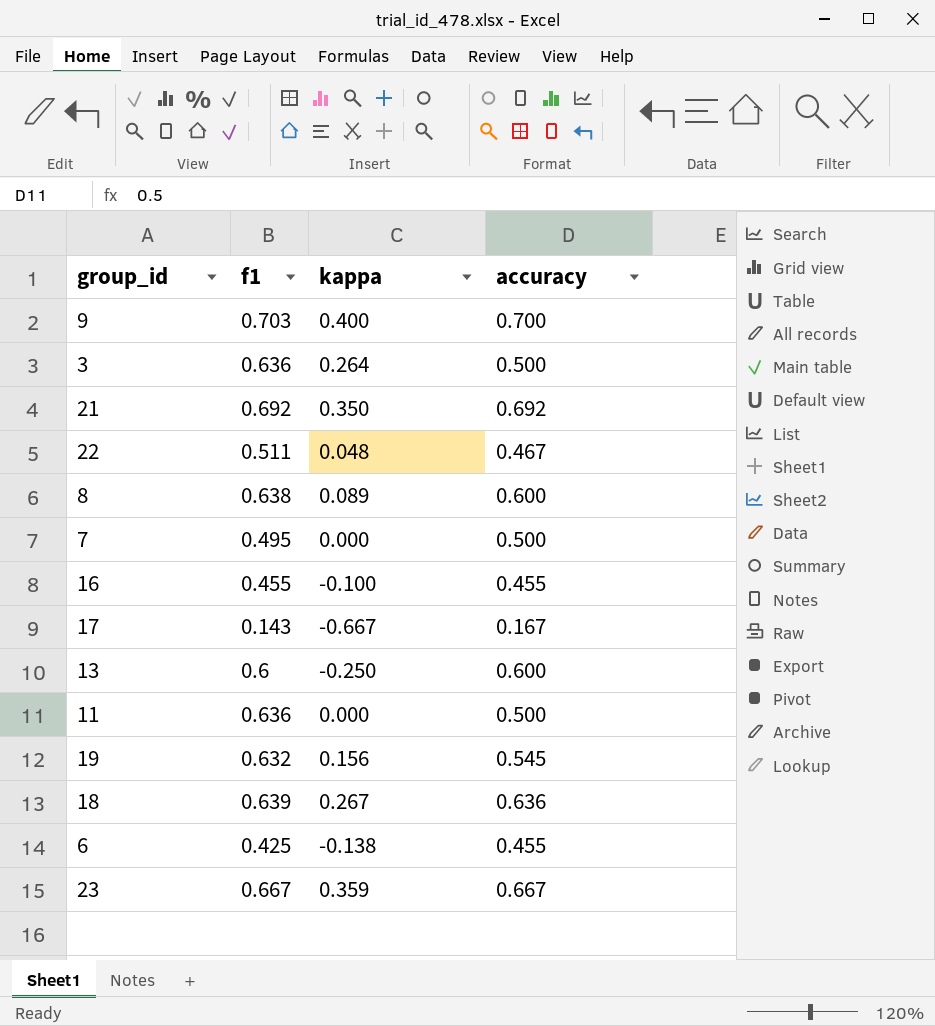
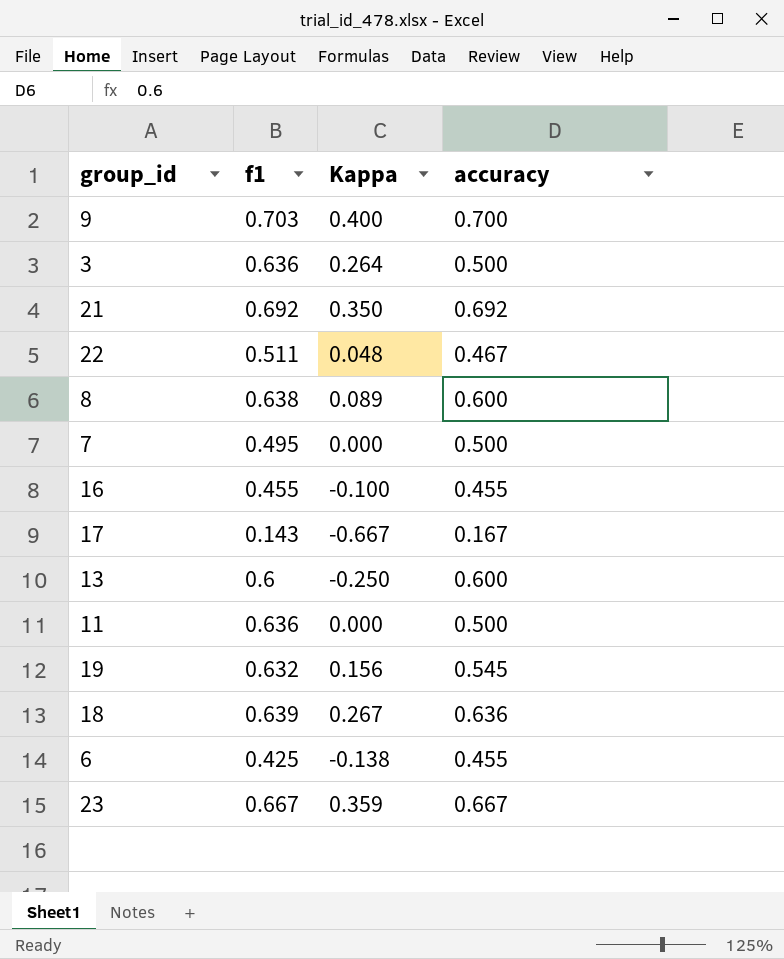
column name: kappa -> Kappa

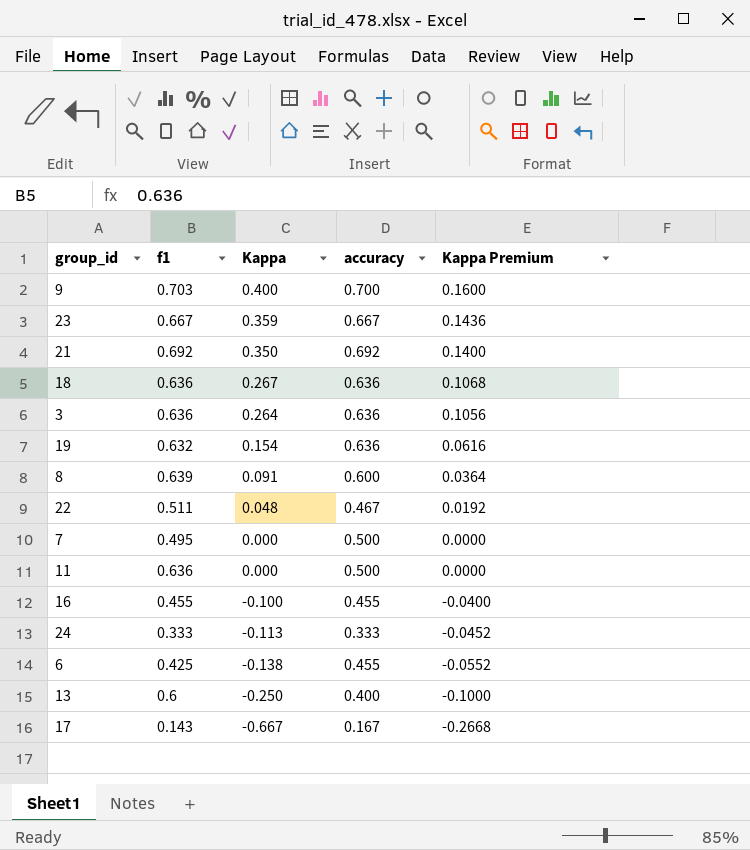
row order: none -> Kappa descending
column Kappa Premium | formula: none -> [Kappa] * 0.4
18 | f1: 0.639 -> 0.636
3 | accuracy: 0.500 -> 0.636
19 | Kappa: 0.156 -> 0.154
19 | accuracy: 0.545 -> 0.636
8 | f1: 0.638 -> 0.639
8 | Kappa: 0.089 -> 0.091
row 24: none -> 0.333 | -0.113 | 0.333 | -0.0452
13 | accuracy: 0.600 -> 0.400

